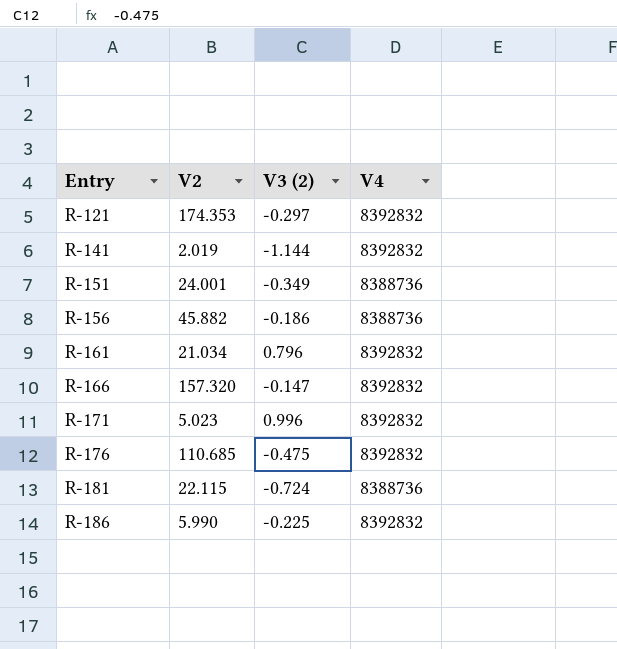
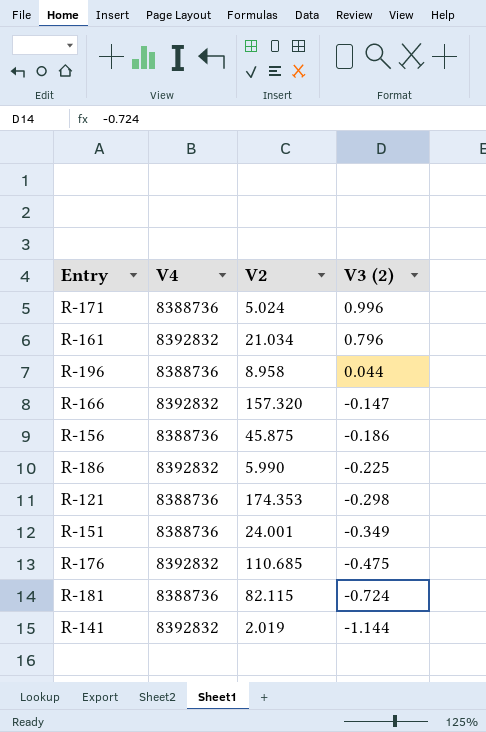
row order: Entry ascending -> V3 (2) descending
column V4 | position: 4 -> 2
R-171 | V4: 8392832 -> 8388736
R-171 | V2: 5.023 -> 5.024
row R-196: none -> 8388736 | 8.958 | 0.044
R-156 | V2: 45.882 -> 45.875
R-121 | V4: 8392832 -> 8388736
R-121 | V3 (2): -0.297 -> -0.298
R-181 | V2: 22.115 -> 82.115

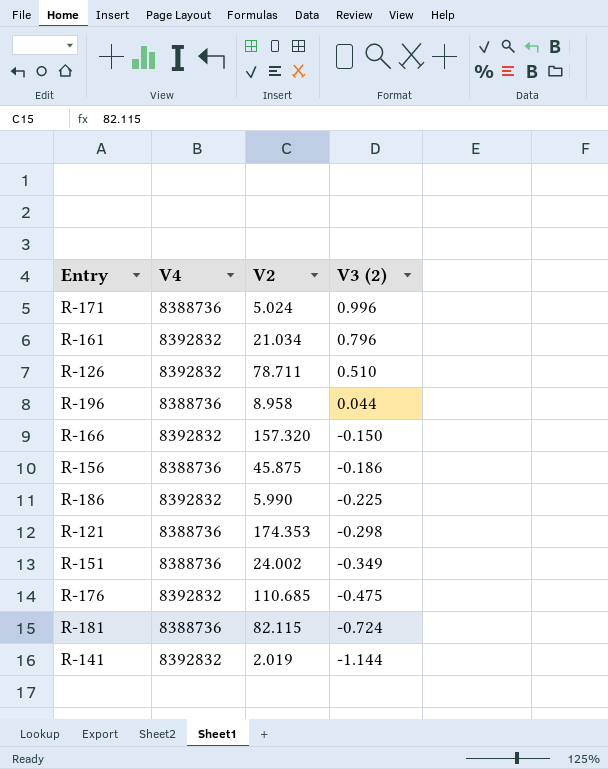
row R-126: none -> 8392832 | 78.711 | 0.510
R-166 | V3 (2): -0.147 -> -0.150
R-151 | V2: 24.001 -> 24.002

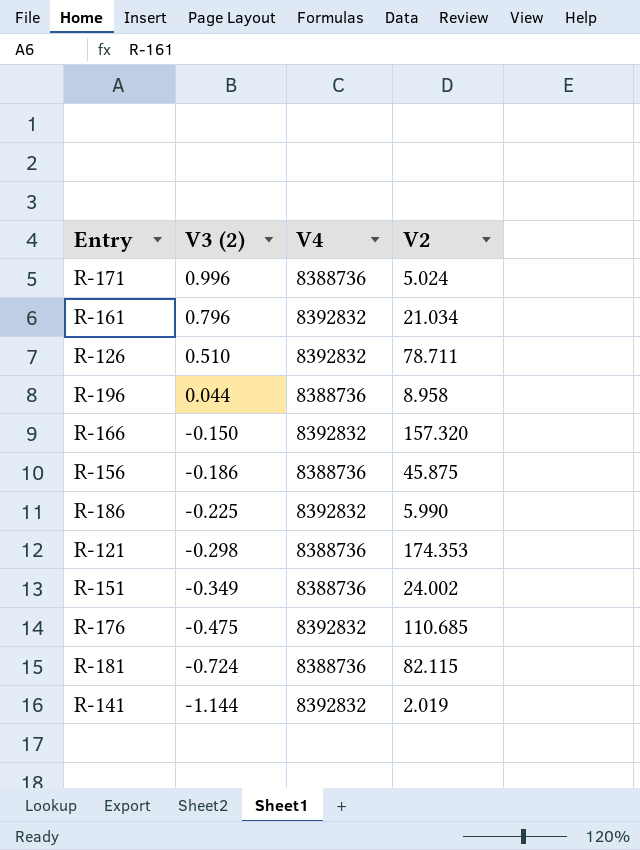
column V3 (2) | position: 4 -> 2

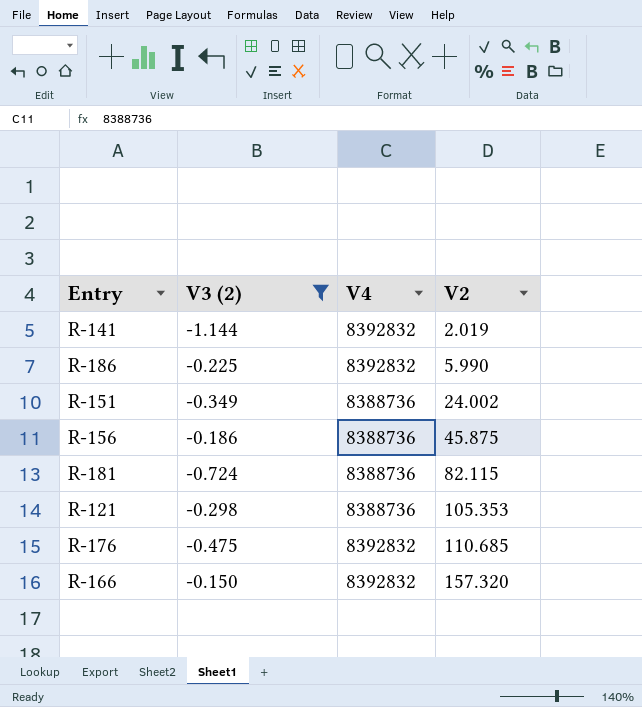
filter: none -> V3 (2) <= -0.150
row order: V3 (2) descending -> V2 ascending
R-121 | V2: 174.353 -> 105.353

